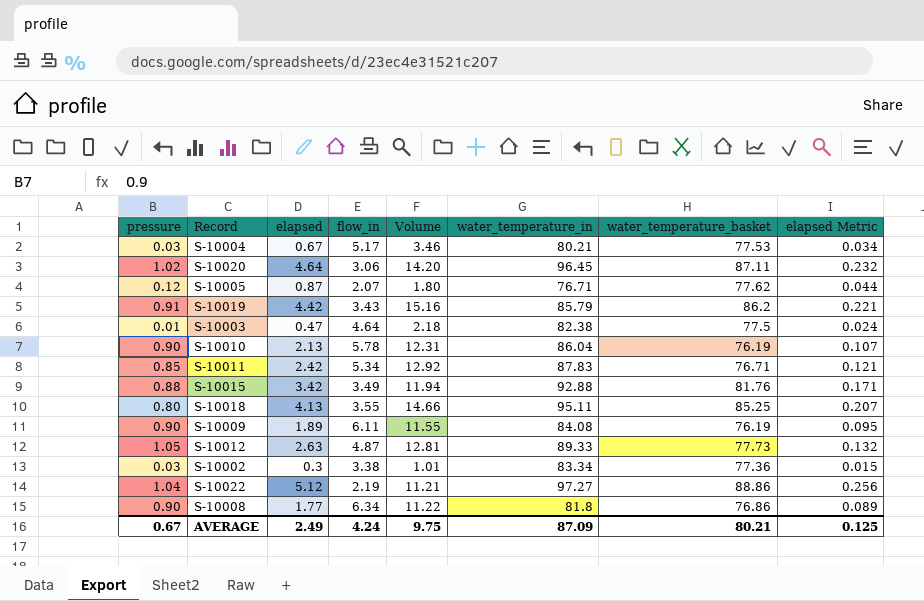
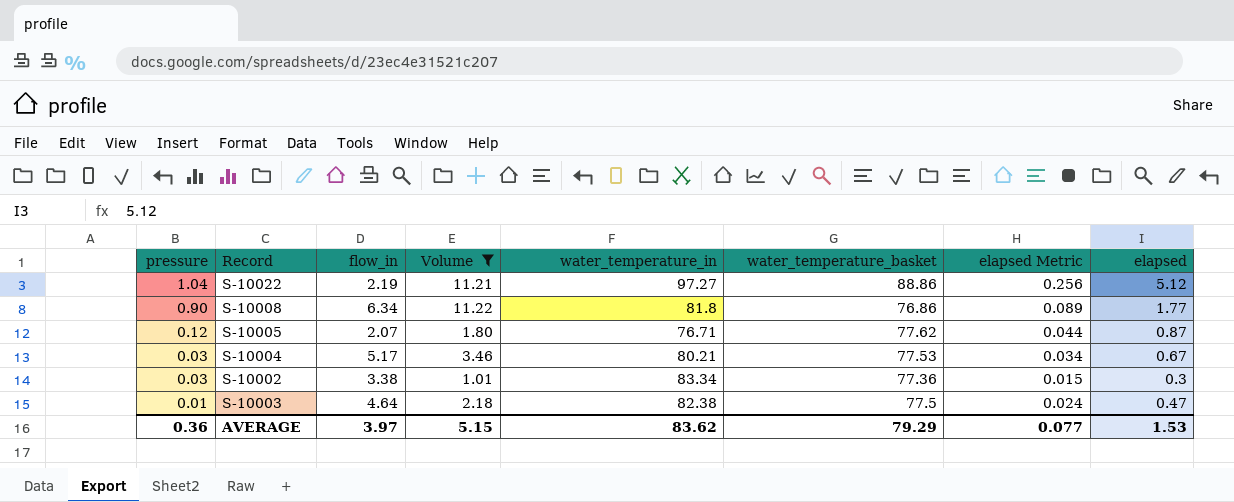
filter: none -> Volume <= 11.22
row order: none -> pressure descending
column elapsed | position: 3 -> 8
AVERAGE | pressure: 0.67 -> 0.36
AVERAGE | flow_in: 4.24 -> 3.97
AVERAGE | Volume: 9.75 -> 5.15
AVERAGE | water_temperature_in: 87.09 -> 83.62
AVERAGE | water_temperature_basket: 80.21 -> 79.29
AVERAGE | elapsed Metric: 0.125 -> 0.077
AVERAGE | elapsed: 2.49 -> 1.53

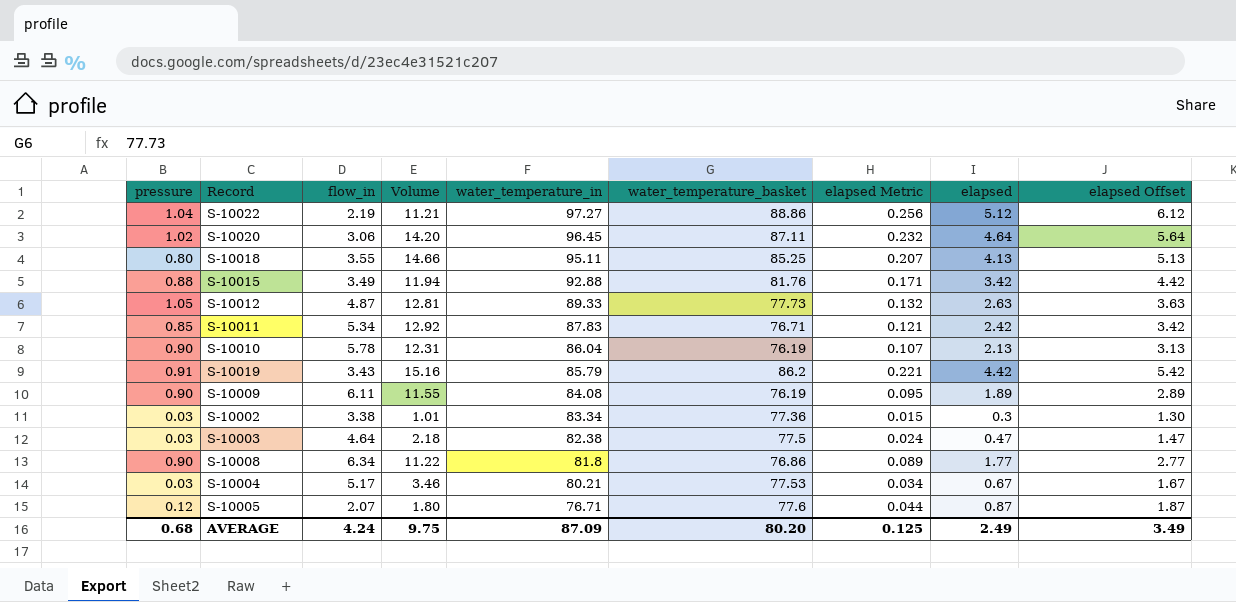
filter: Volume <= 11.22 -> none
row order: pressure descending -> water_temperature_in descending
column elapsed Offset | formula: none -> [elapsed] + 1
S-10003 | pressure: 0.01 -> 0.03
S-10005 | water_temperature_basket: 77.62 -> 77.6
AVERAGE | pressure: 0.36 -> 0.68
AVERAGE | flow_in: 3.97 -> 4.24
AVERAGE | Volume: 5.15 -> 9.75
AVERAGE | water_temperature_in: 83.62 -> 87.09
AVERAGE | water_temperature_basket: 79.29 -> 80.20
AVERAGE | elapsed Metric: 0.077 -> 0.125
AVERAGE | elapsed: 1.53 -> 2.49

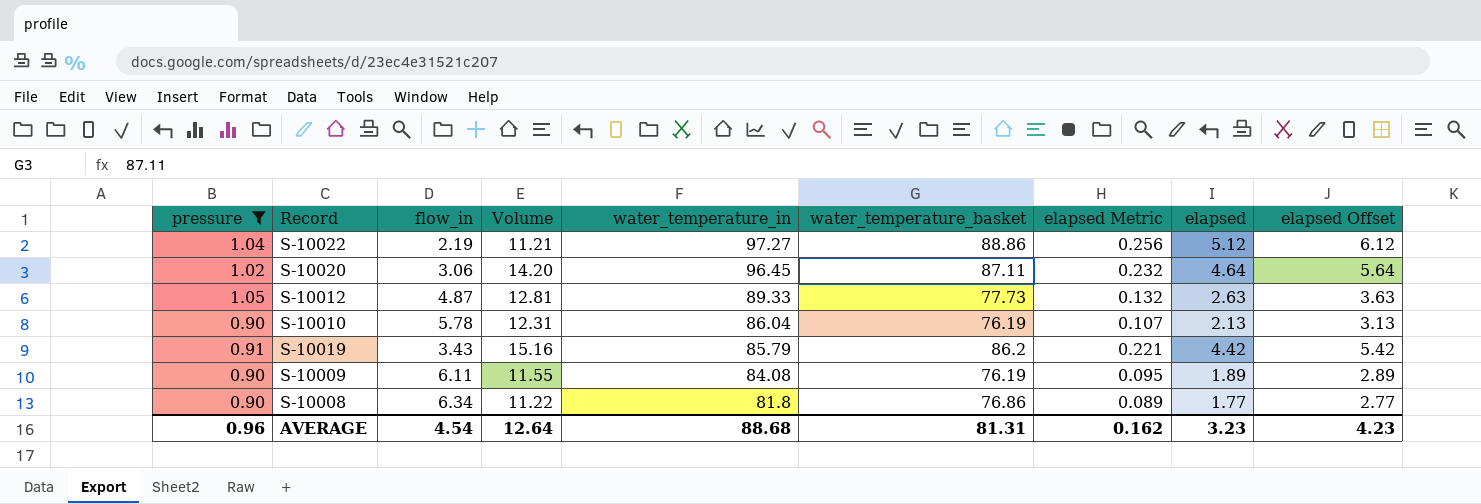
filter: none -> pressure >= 0.90
AVERAGE | pressure: 0.68 -> 0.96
AVERAGE | flow_in: 4.24 -> 4.54
AVERAGE | Volume: 9.75 -> 12.64
AVERAGE | water_temperature_in: 87.09 -> 88.68
AVERAGE | water_temperature_basket: 80.20 -> 81.31
AVERAGE | elapsed Metric: 0.125 -> 0.162
AVERAGE | elapsed: 2.49 -> 3.23
AVERAGE | elapsed Offset: 3.49 -> 4.23

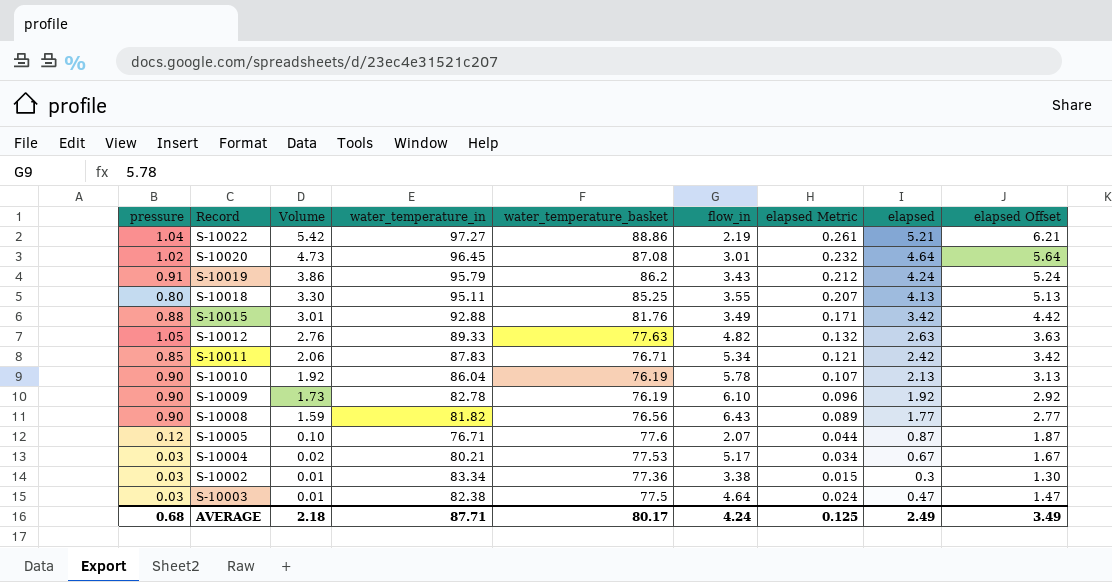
filter: pressure >= 0.90 -> none
row order: water_temperature_in descending -> Volume descending
column Volume | formula: [flow_in] * [elapsed] -> [pressure] * [elapsed]
column flow_in | position: 3 -> 6
S-10022 | elapsed Metric: 0.256 -> 0.261
S-10022 | elapsed: 5.12 -> 5.21
S-10022 | elapsed Offset: 6.12 -> 6.21
S-10020 | water_temperature_basket: 87.11 -> 87.08
S-10020 | flow_in: 3.06 -> 3.01
S-10019 | water_temperature_in: 85.79 -> 95.79
S-10019 | elapsed Metric: 0.221 -> 0.212
S-10019 | elapsed: 4.42 -> 4.24
S-10019 | elapsed Offset: 5.42 -> 5.24
S-10012 | water_temperature_basket: 77.73 -> 77.63
S-10012 | flow_in: 4.87 -> 4.82
S-10009 | water_temperature_in: 84.08 -> 82.78
S-10009 | flow_in: 6.11 -> 6.10
S-10009 | elapsed Metric: 0.095 -> 0.096
S-10009 | elapsed: 1.89 -> 1.92
S-10009 | elapsed Offset: 2.89 -> 2.92
S-10008 | water_temperature_in: 81.8 -> 81.82
S-10008 | water_temperature_basket: 76.86 -> 76.56
S-10008 | flow_in: 6.34 -> 6.43
AVERAGE | pressure: 0.96 -> 0.68
AVERAGE | Volume: 12.64 -> 2.18
AVERAGE | water_temperature_in: 88.68 -> 87.71
AVERAGE | water_temperature_basket: 81.31 -> 80.17
AVERAGE | flow_in: 4.54 -> 4.24
AVERAGE | elapsed Metric: 0.162 -> 0.125
AVERAGE | elapsed: 3.23 -> 2.49
AVERAGE | elapsed Offset: 4.23 -> 3.49

